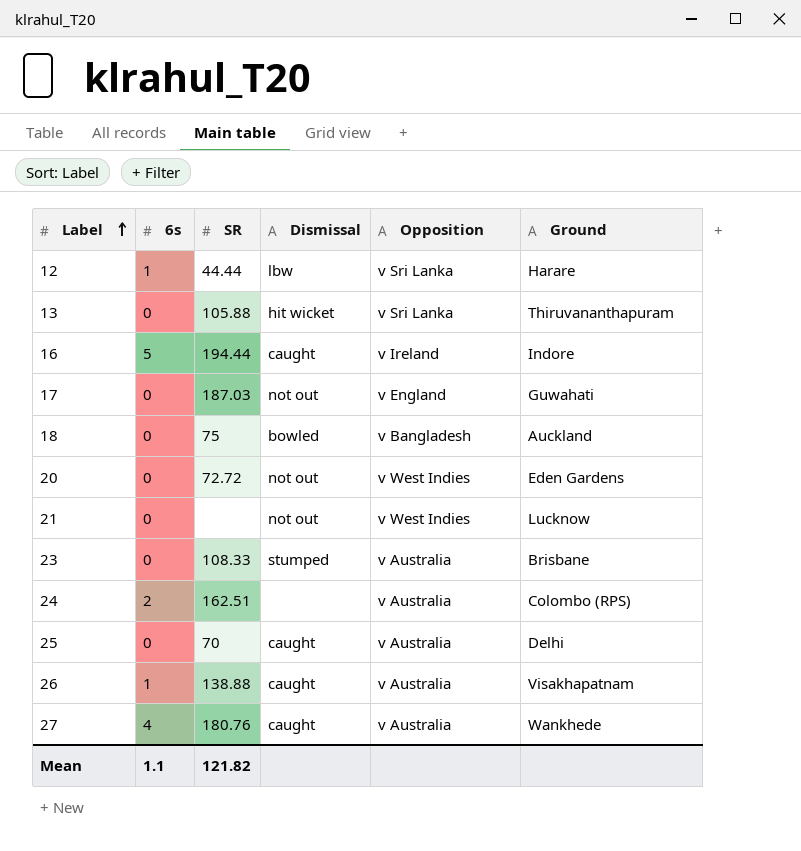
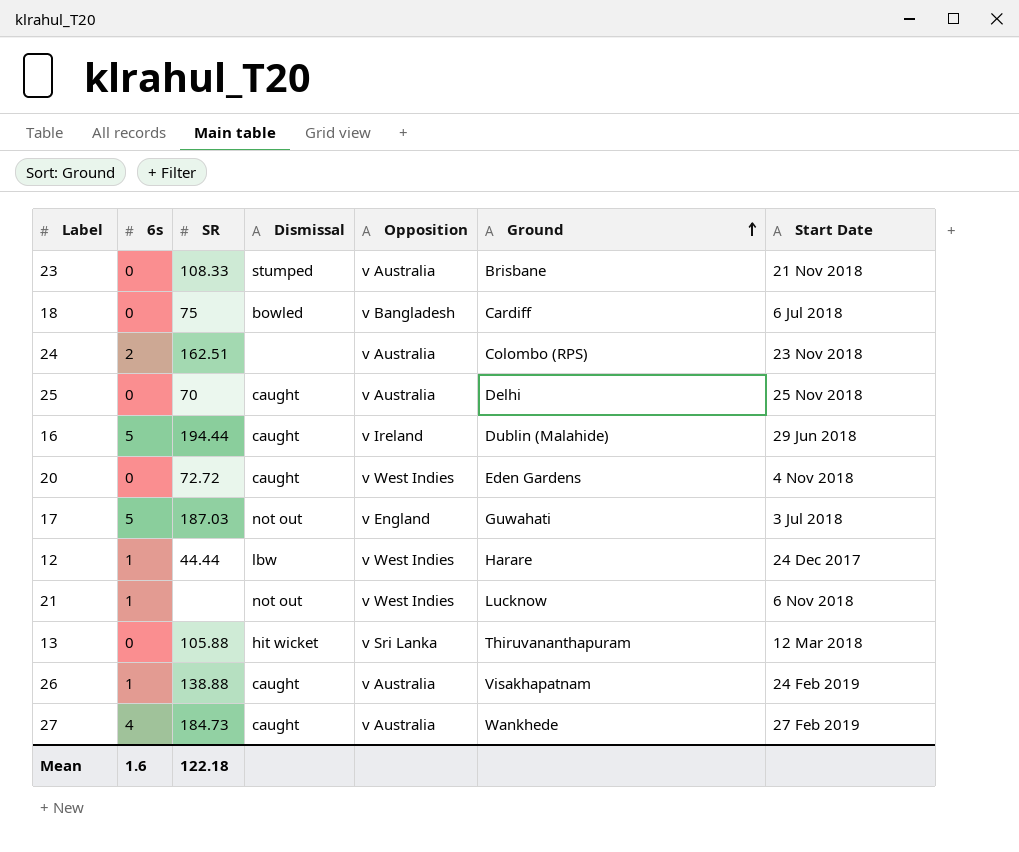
row order: Label ascending -> Ground ascending
column Start Date | position: none -> 7
18 | Ground: Auckland -> Cardiff
16 | Ground: Indore -> Dublin (Malahide)
20 | Dismissal: not out -> caught
17 | 6s: 0 -> 5
12 | Opposition: v Sri Lanka -> v West Indies
21 | 6s: 0 -> 1
27 | SR: 180.76 -> 184.73
Mean | 6s: 1.1 -> 1.6
Mean | SR: 121.82 -> 122.18

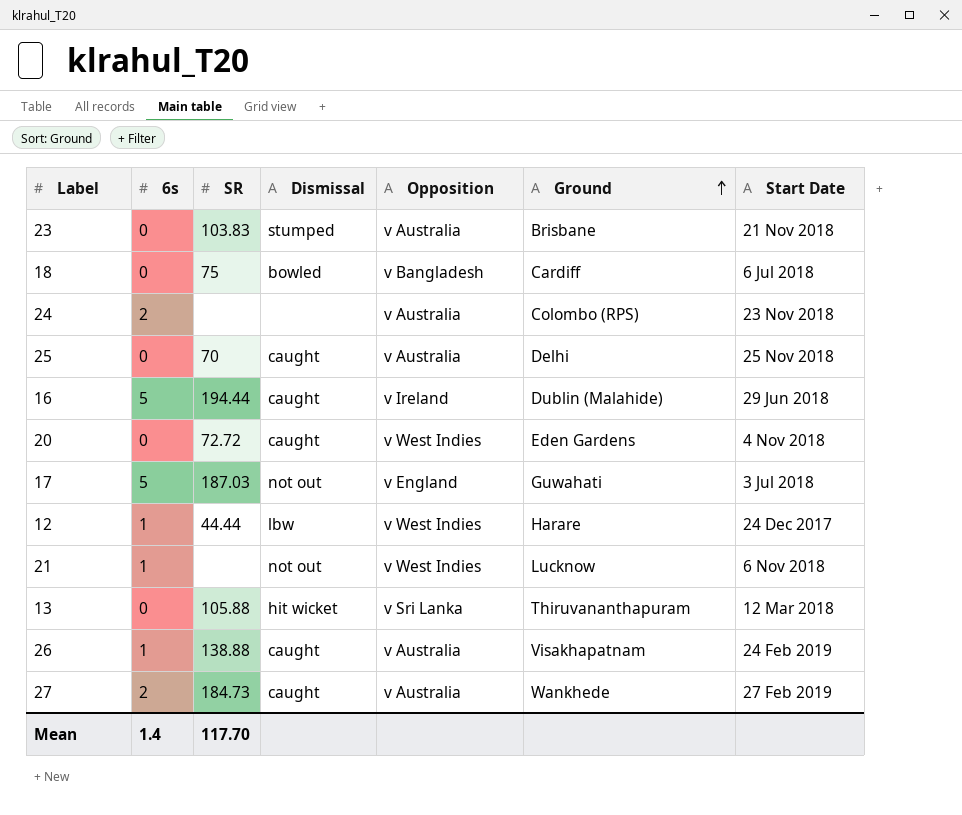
23 | SR: 108.33 -> 103.83
24 | SR: 162.51 -> none
27 | 6s: 4 -> 2
Mean | 6s: 1.6 -> 1.4
Mean | SR: 122.18 -> 117.70

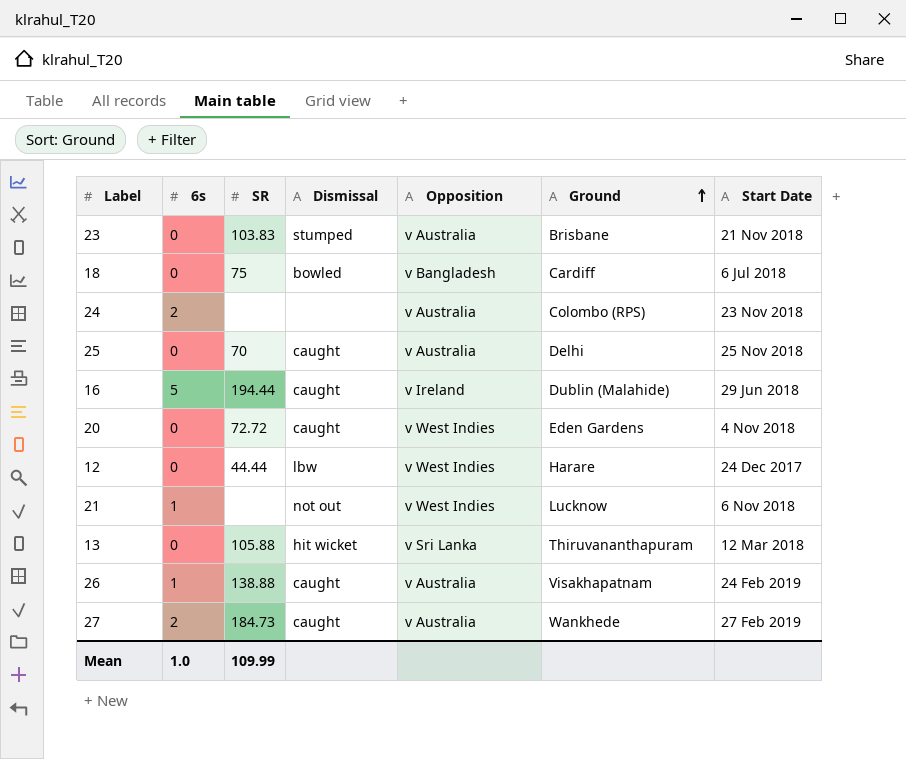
row 17: 5 | 187.03 | not out | v England | Guwahati | 3 Jul 2018 -> none
12 | 6s: 1 -> 0
Mean | 6s: 1.4 -> 1.0
Mean | SR: 117.70 -> 109.99

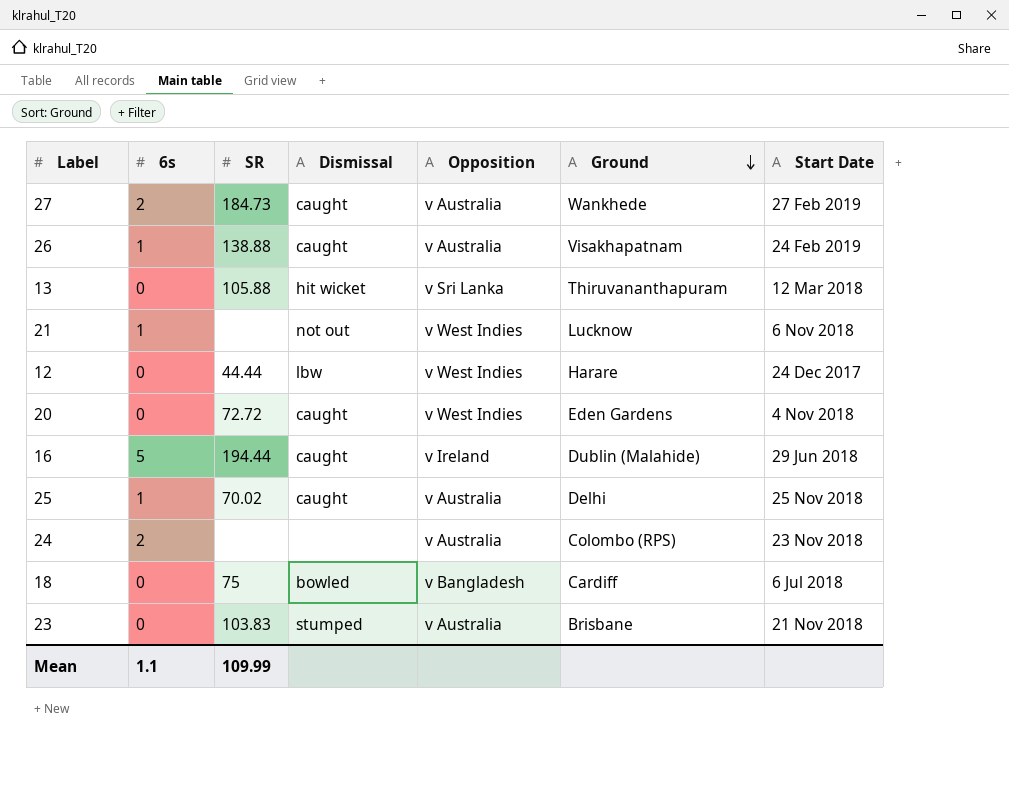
row order: Ground ascending -> Ground descending
25 | 6s: 0 -> 1
25 | SR: 70 -> 70.02
Mean | 6s: 1.0 -> 1.1

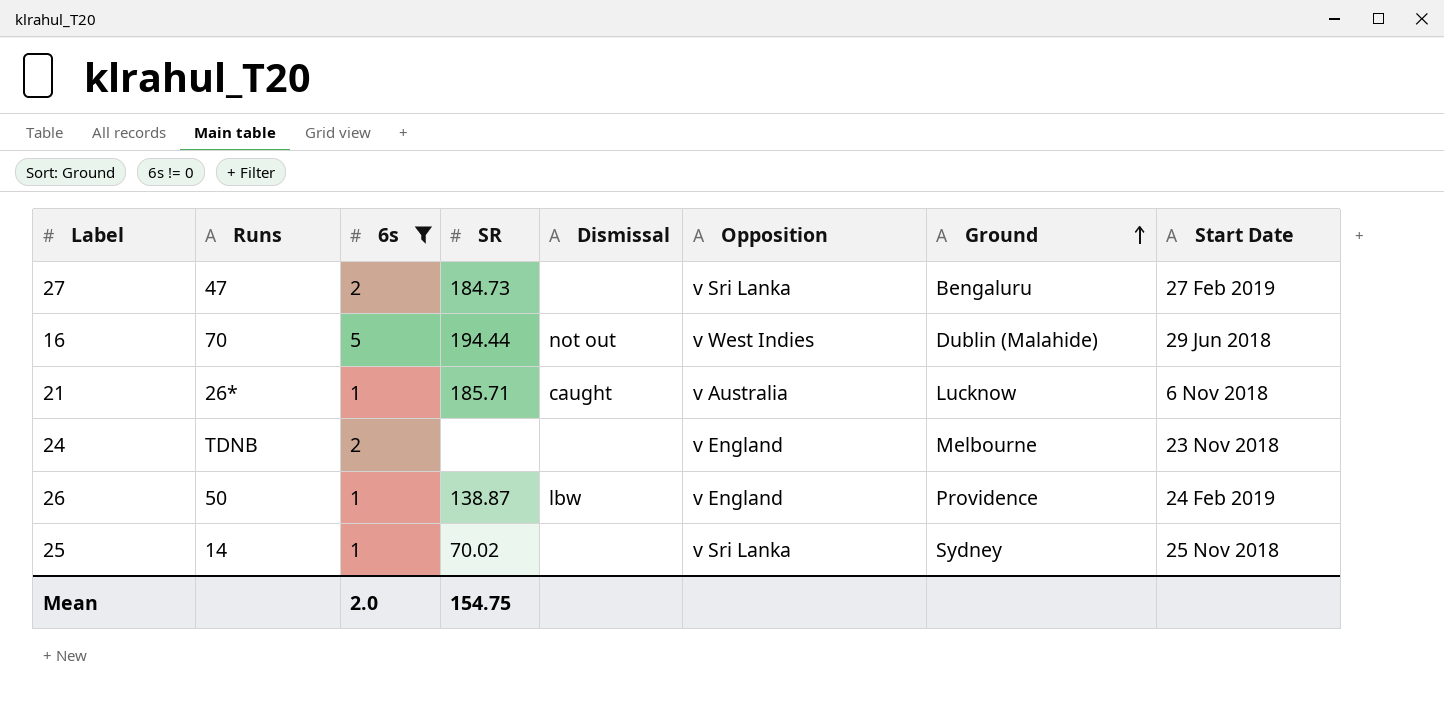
filter: none -> 6s != 0
row order: Ground descending -> Ground ascending
column Runs | position: none -> 2
27 | Dismissal: caught -> none
27 | Opposition: v Australia -> v Sri Lanka
27 | Ground: Wankhede -> Bengaluru
16 | Dismissal: caught -> not out
16 | Opposition: v Ireland -> v West Indies
21 | SR: none -> 185.71
21 | Dismissal: not out -> caught
21 | Opposition: v West Indies -> v Australia
24 | Opposition: v Australia -> v England
24 | Ground: Colombo (RPS) -> Melbourne
26 | SR: 138.88 -> 138.87
26 | Dismissal: caught -> lbw
26 | Opposition: v Australia -> v England
26 | Ground: Visakhapatnam -> Providence
25 | Dismissal: caught -> none
25 | Opposition: v Australia -> v Sri Lanka
25 | Ground: Delhi -> Sydney
Mean | 6s: 1.1 -> 2.0
Mean | SR: 109.99 -> 154.75

